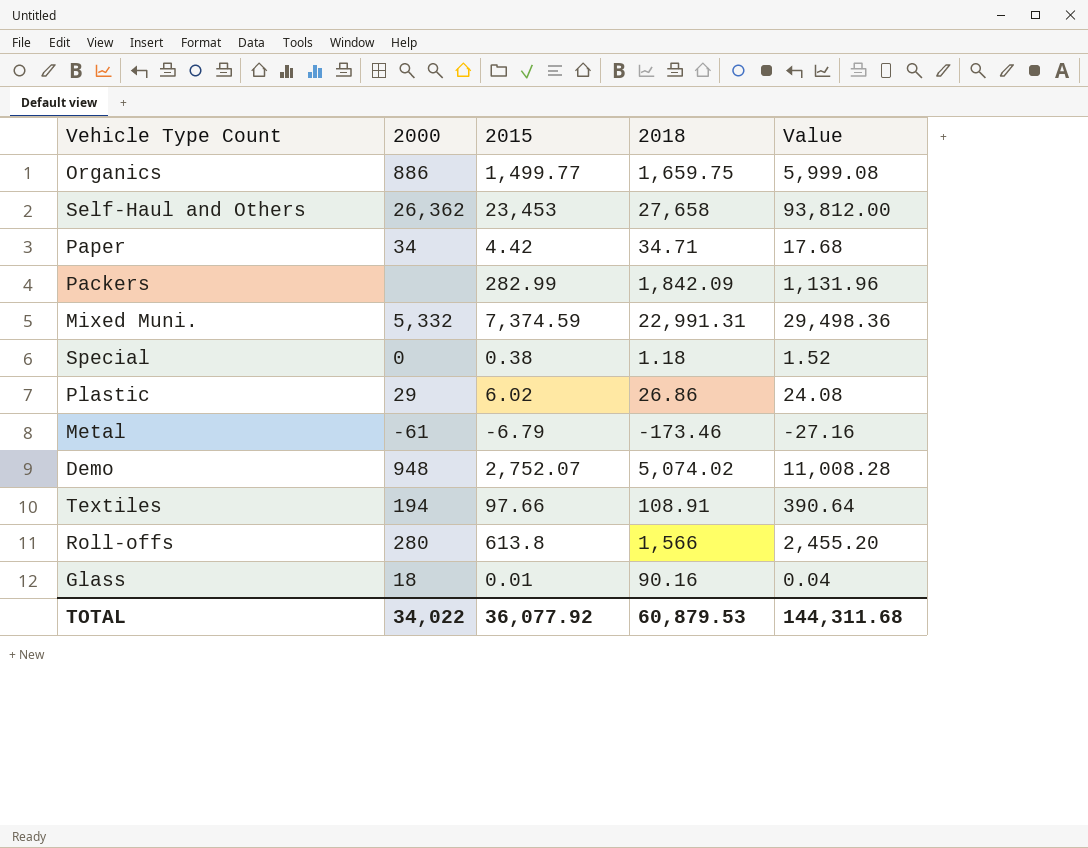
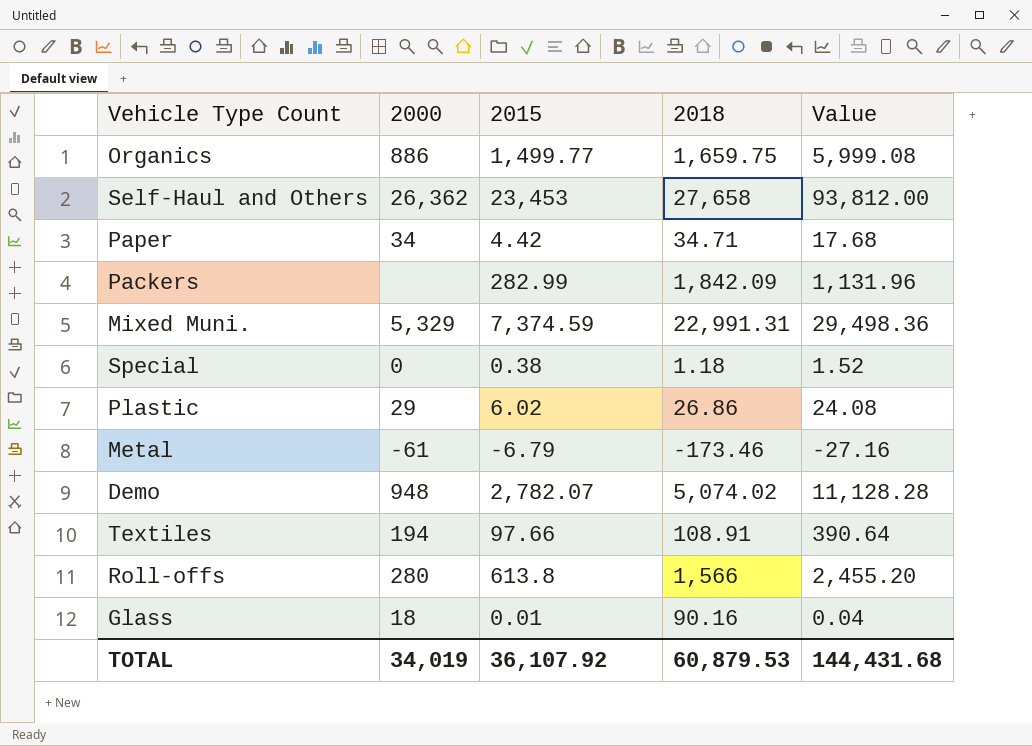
Mixed Muni. | 2000: 5,332 -> 5,329
Demo | 2015: 2,752.07 -> 2,782.07
Demo | Value: 11,008.28 -> 11,128.28
TOTAL | 2000: 34,022 -> 34,019
TOTAL | 2015: 36,077.92 -> 36,107.92
TOTAL | Value: 144,311.68 -> 144,431.68

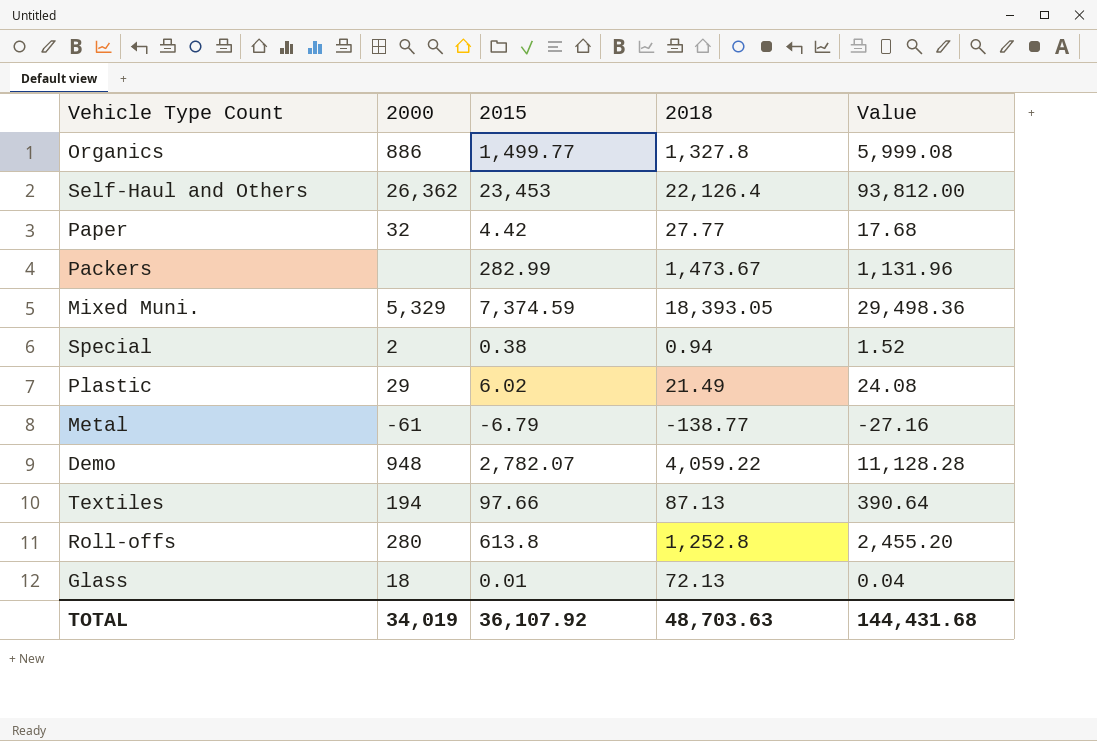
Organics | 2018: 1,659.75 -> 1,327.8
Self-Haul and Others | 2018: 27,658 -> 22,126.4
Paper | 2000: 34 -> 32
Paper | 2018: 34.71 -> 27.77
Packers | 2018: 1,842.09 -> 1,473.67
Mixed Muni. | 2018: 22,991.31 -> 18,393.05
Special | 2000: 0 -> 2
Special | 2018: 1.18 -> 0.94
Plastic | 2018: 26.86 -> 21.49
Metal | 2018: -173.46 -> -138.77
Demo | 2018: 5,074.02 -> 4,059.22
Textiles | 2018: 108.91 -> 87.13
Roll-offs | 2018: 1,566 -> 1,252.8
Glass | 2018: 90.16 -> 72.13
TOTAL | 2018: 60,879.53 -> 48,703.63

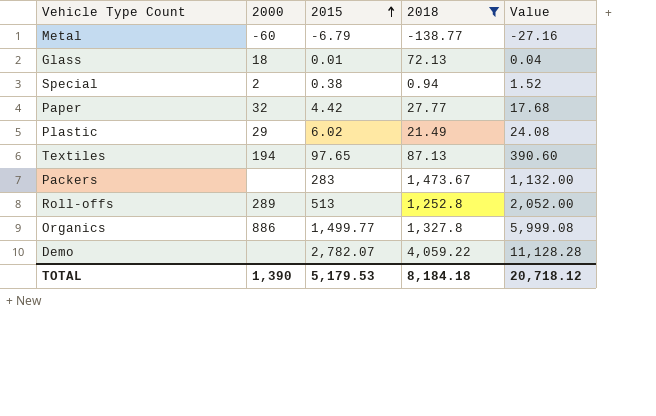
filter: none -> 2018 <= 4,059.22
row order: none -> 2015 ascending
Metal | 2000: -61 -> -60
Textiles | 2015: 97.66 -> 97.65
Textiles | Value: 390.64 -> 390.60
Packers | 2015: 282.99 -> 283
Packers | Value: 1,131.96 -> 1,132.00
Roll-offs | 2000: 280 -> 289
Roll-offs | 2015: 613.8 -> 513
Roll-offs | Value: 2,455.20 -> 2,052.00
Demo | 2000: 948 -> none
TOTAL | 2000: 34,019 -> 1,390
TOTAL | 2015: 36,107.92 -> 5,179.53
TOTAL | 2018: 48,703.63 -> 8,184.18
TOTAL | Value: 144,431.68 -> 20,718.12

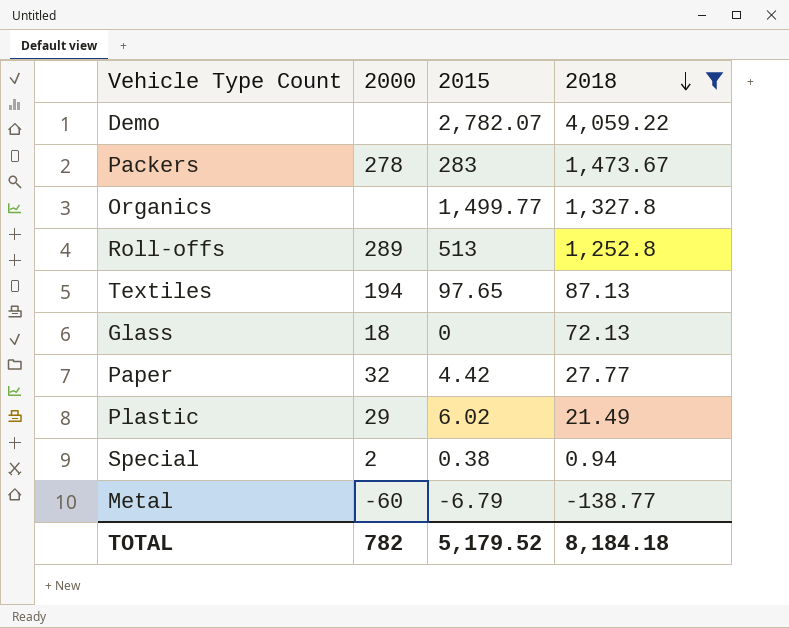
row order: 2015 ascending -> 2018 descending
column Value | formula: [2015] * 4 -> none
Packers | 2000: none -> 278
Organics | 2000: 886 -> none
Glass | 2015: 0.01 -> 0
TOTAL | 2000: 1,390 -> 782
TOTAL | 2015: 5,179.53 -> 5,179.52

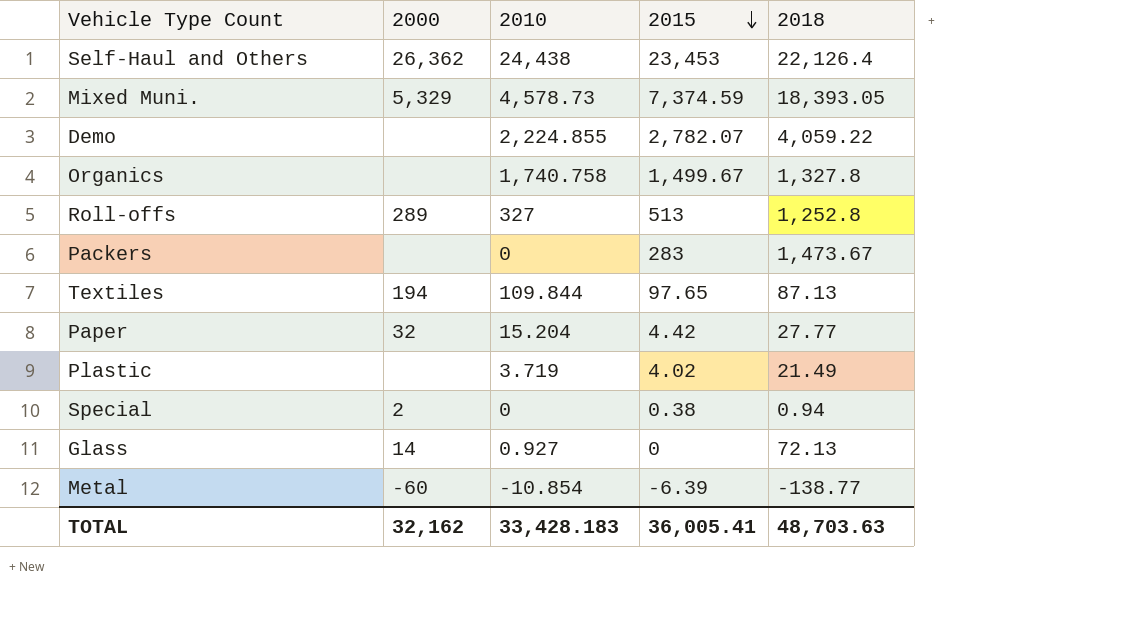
filter: 2018 <= 4,059.22 -> none
row order: 2018 descending -> 2015 descending
column 2010 | position: none -> 3
Organics | 2015: 1,499.77 -> 1,499.67
Packers | 2000: 278 -> none
Plastic | 2000: 29 -> none
Plastic | 2015: 6.02 -> 4.02
Glass | 2000: 18 -> 14
Metal | 2015: -6.79 -> -6.39
TOTAL | 2000: 782 -> 32,162
TOTAL | 2015: 5,179.52 -> 36,005.41
TOTAL | 2018: 8,184.18 -> 48,703.63

